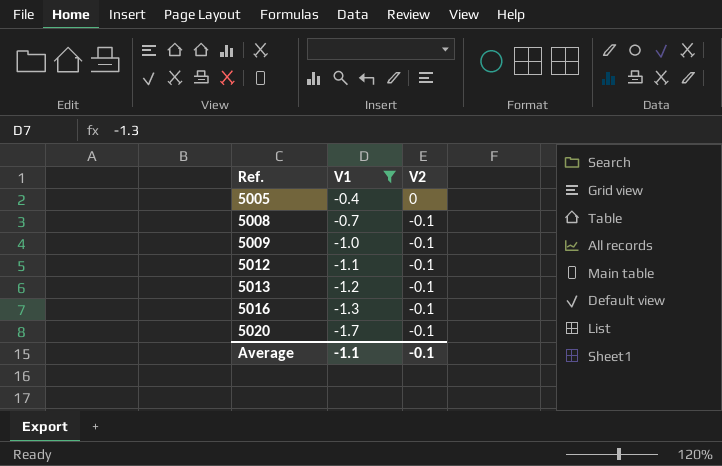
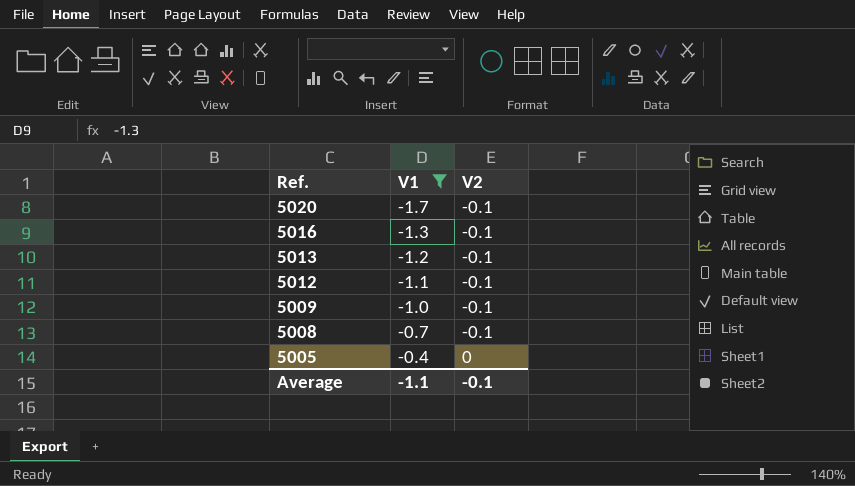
row order: Ref. ascending -> Ref. descending

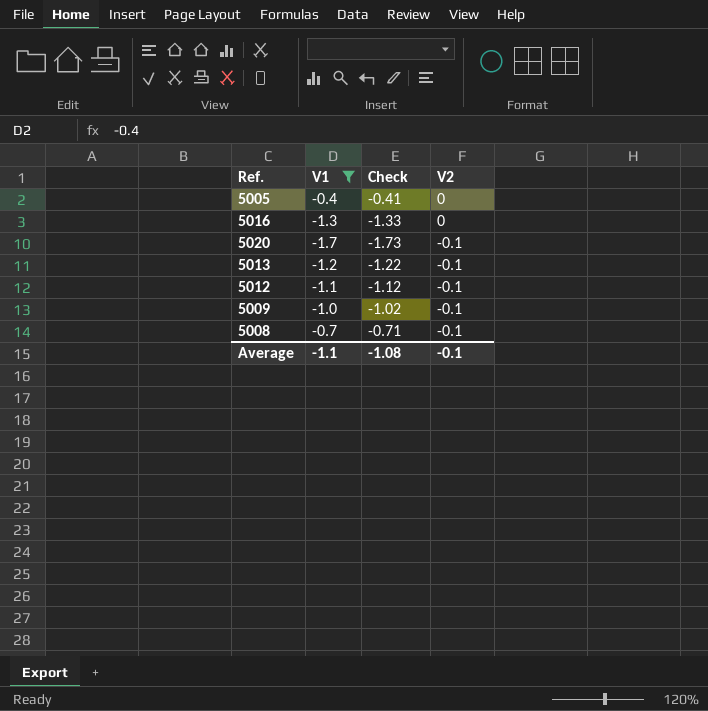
row order: Ref. descending -> V2 descending
column Check | formula: none -> [V1] * 1.02
5016 | V2: -0.1 -> 0

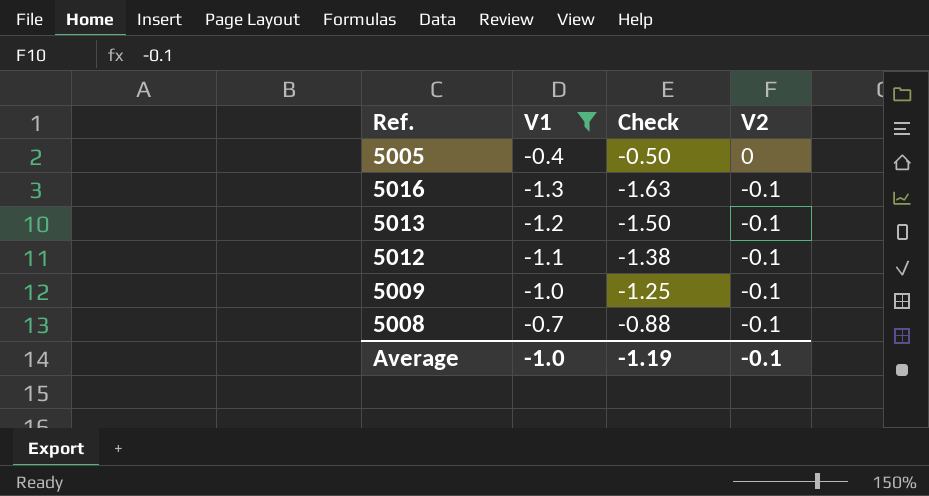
column Check | formula: [V1] * 1.02 -> [V1] * 1.25
row 5020: -1.7 | -1.73 | -0.1 -> none
5016 | V2: 0 -> -0.1
Average | V1: -1.1 -> -1.0
Average | Check: -1.08 -> -1.19

